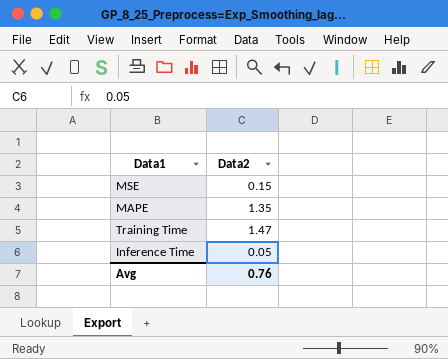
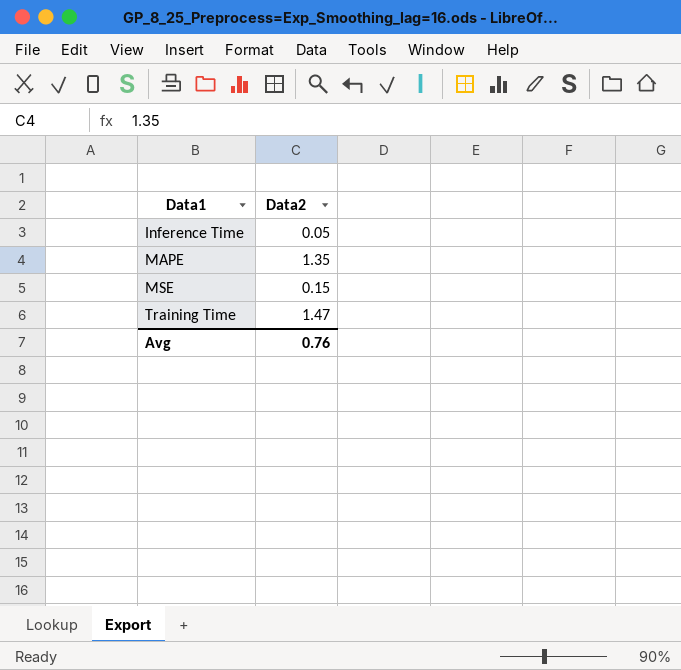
row order: none -> Data1 ascending

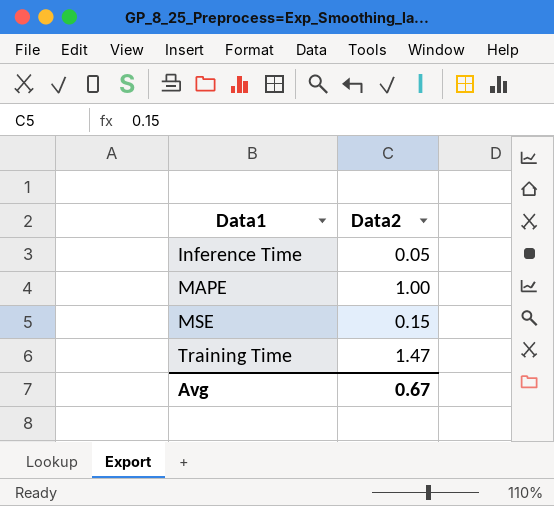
MAPE | Data2: 1.35 -> 1.00
Avg | Data2: 0.76 -> 0.67

